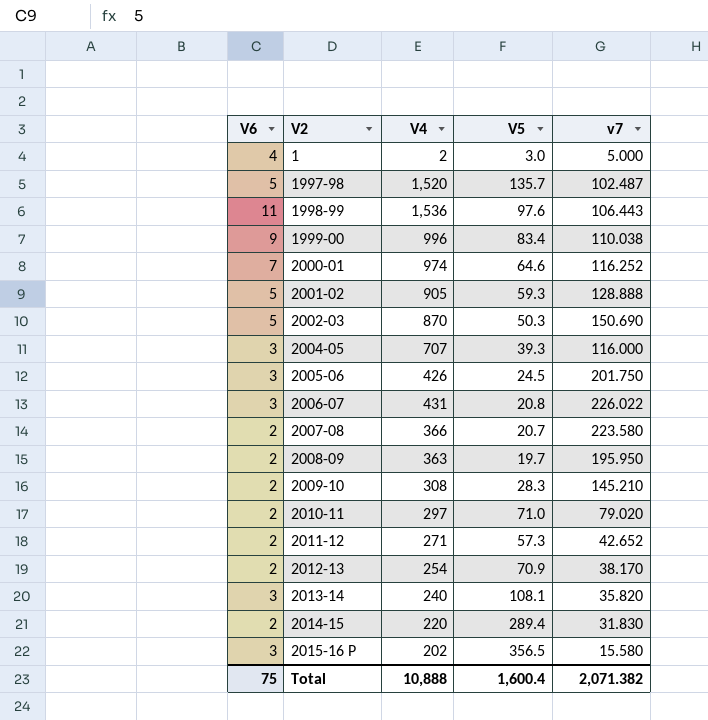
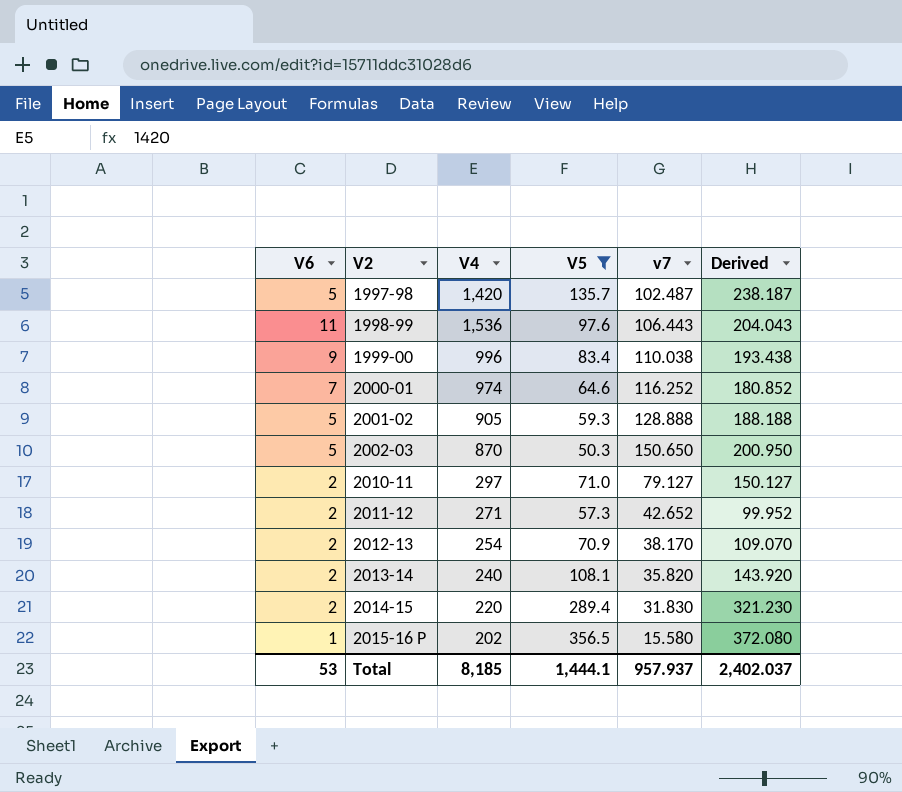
filter: none -> V5 >= 50.3
column Derived | formula: none -> [V5] + [v7]
1997-98 | V4: 1,520 -> 1,420
2002-03 | v7: 150.690 -> 150.650
2010-11 | v7: 79.020 -> 79.127
2013-14 | V6: 3 -> 2
2015-16 P | V6: 3 -> 1
Total | V6: 75 -> 53
Total | V4: 10,888 -> 8,185
Total | V5: 1,600.4 -> 1,444.1
Total | v7: 2,071.382 -> 957.937

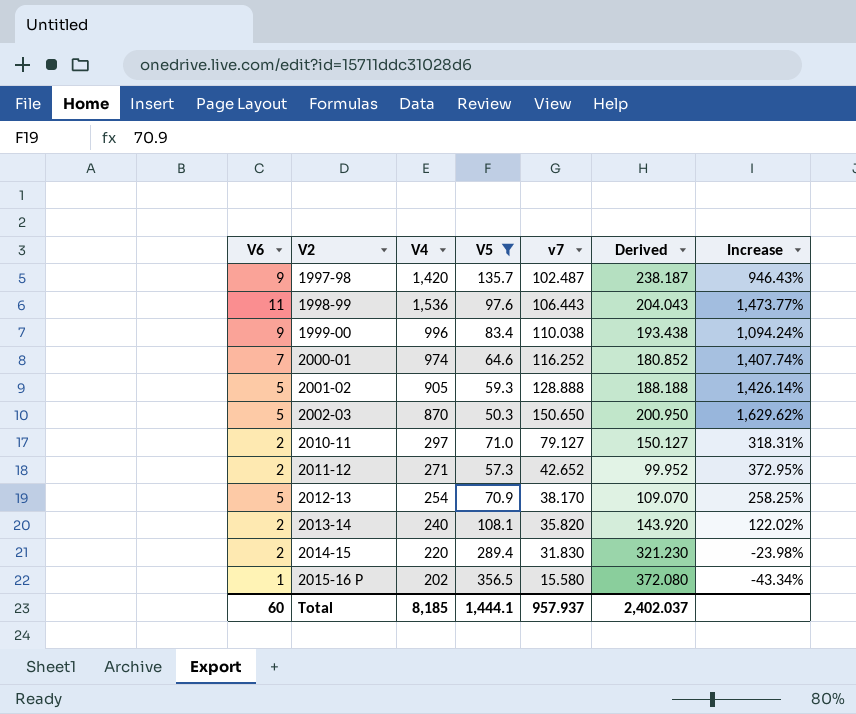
column Increase | formula: none -> ([V4] - [V5]) / [V5]
1997-98 | V6: 5 -> 9
2012-13 | V6: 2 -> 5
Total | V6: 53 -> 60

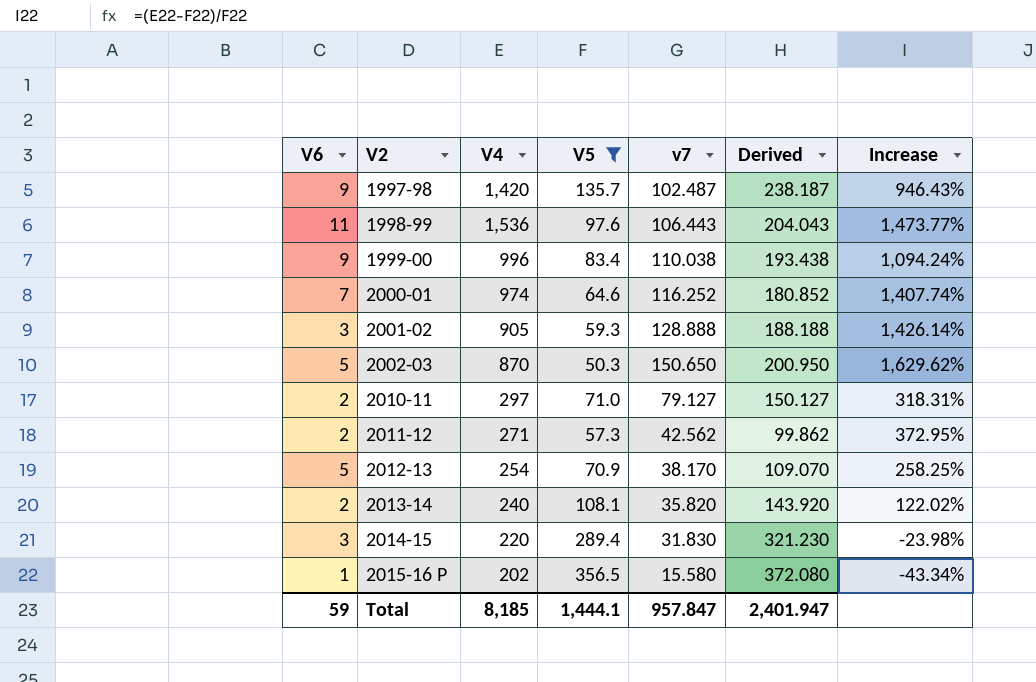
2001-02 | V6: 5 -> 3
2011-12 | v7: 42.652 -> 42.562
2011-12 | Derived: 99.952 -> 99.862
2014-15 | V6: 2 -> 3
Total | V6: 60 -> 59
Total | v7: 957.937 -> 957.847
Total | Derived: 2,402.037 -> 2,401.947

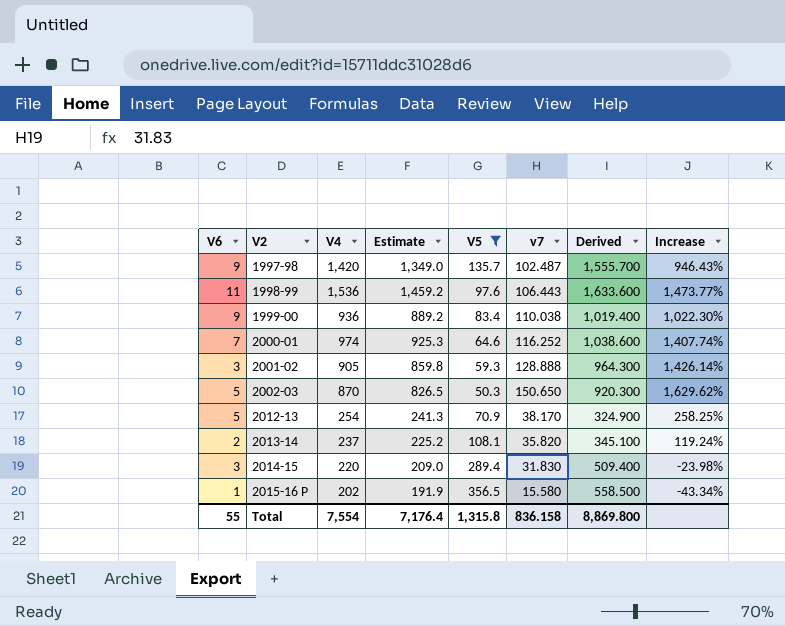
column Estimate | formula: none -> [V4] * 0.95
column Derived | formula: [V5] + [v7] -> [V4] + [V5]
row 2010-11: 2 | 297 | 71.0 | 79.127 | 150.127 | 318.31% -> none
row 2011-12: 2 | 271 | 57.3 | 42.562 | 99.862 | 372.95% -> none
1999-00 | V4: 996 -> 936
1999-00 | Increase: 1,094.24% -> 1,022.30%
2013-14 | V4: 240 -> 237
2013-14 | Increase: 122.02% -> 119.24%
Total | V6: 59 -> 55
Total | V4: 8,185 -> 7,554
Total | V5: 1,444.1 -> 1,315.8
Total | v7: 957.847 -> 836.158
Total | Derived: 2,401.947 -> 8,869.800

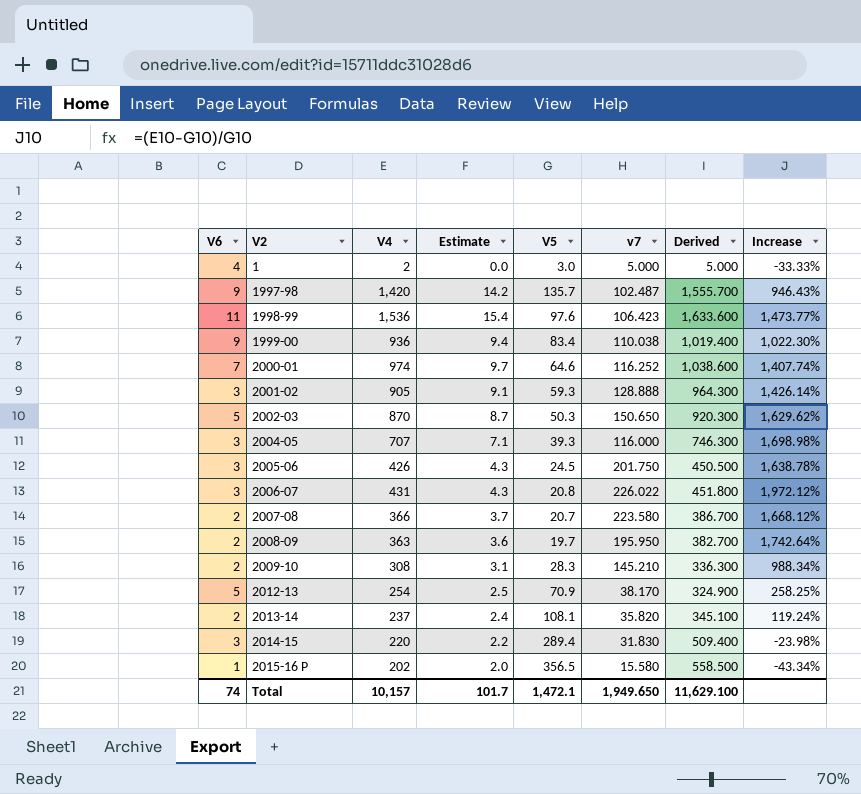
filter: V5 >= 50.3 -> none
column Estimate | formula: [V4] * 0.95 -> [V4] * 0.01
1998-99 | v7: 106.443 -> 106.423
Total | V6: 55 -> 74
Total | V4: 7,554 -> 10,157
Total | Estimate: 7,176.4 -> 101.7
Total | V5: 1,315.8 -> 1,472.1
Total | v7: 836.158 -> 1,949.650
Total | Derived: 8,869.800 -> 11,629.100

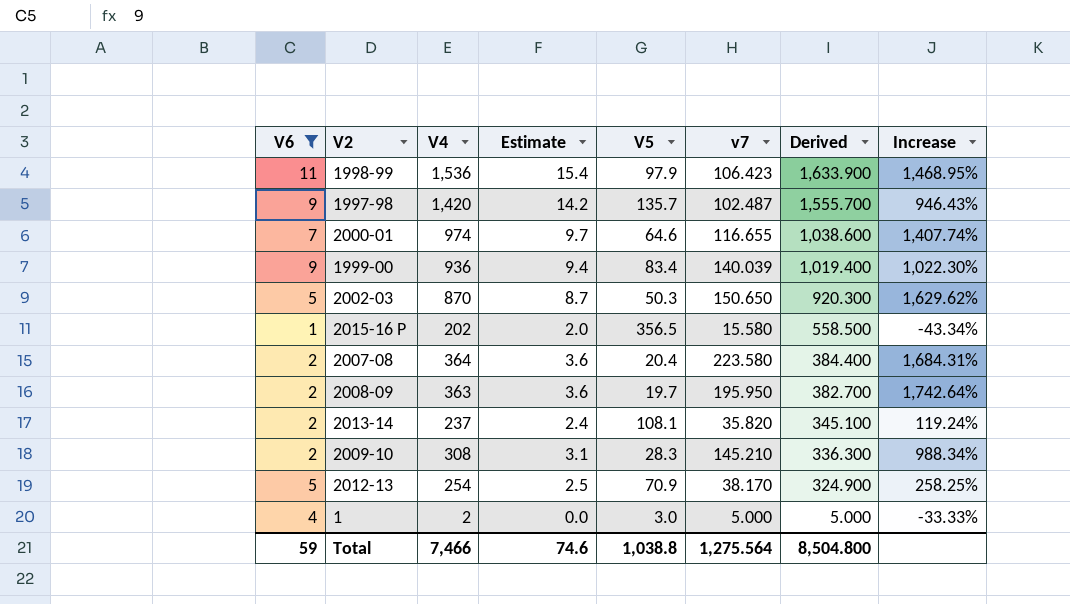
filter: none -> V6 != 3
row order: V2 ascending -> Derived descending
1998-99 | V5: 97.6 -> 97.9
1998-99 | Derived: 1,633.600 -> 1,633.900
1998-99 | Increase: 1,473.77% -> 1,468.95%
2000-01 | v7: 116.252 -> 116.655
1999-00 | v7: 110.038 -> 140.039
2007-08 | V4: 366 -> 364
2007-08 | Estimate: 3.7 -> 3.6
2007-08 | V5: 20.7 -> 20.4
2007-08 | Derived: 386.700 -> 384.400
2007-08 | Increase: 1,668.12% -> 1,684.31%
Total | V6: 74 -> 59
Total | V4: 10,157 -> 7,466
Total | Estimate: 101.7 -> 74.6
Total | V5: 1,472.1 -> 1,038.8
Total | v7: 1,949.650 -> 1,275.564
Total | Derived: 11,629.100 -> 8,504.800

